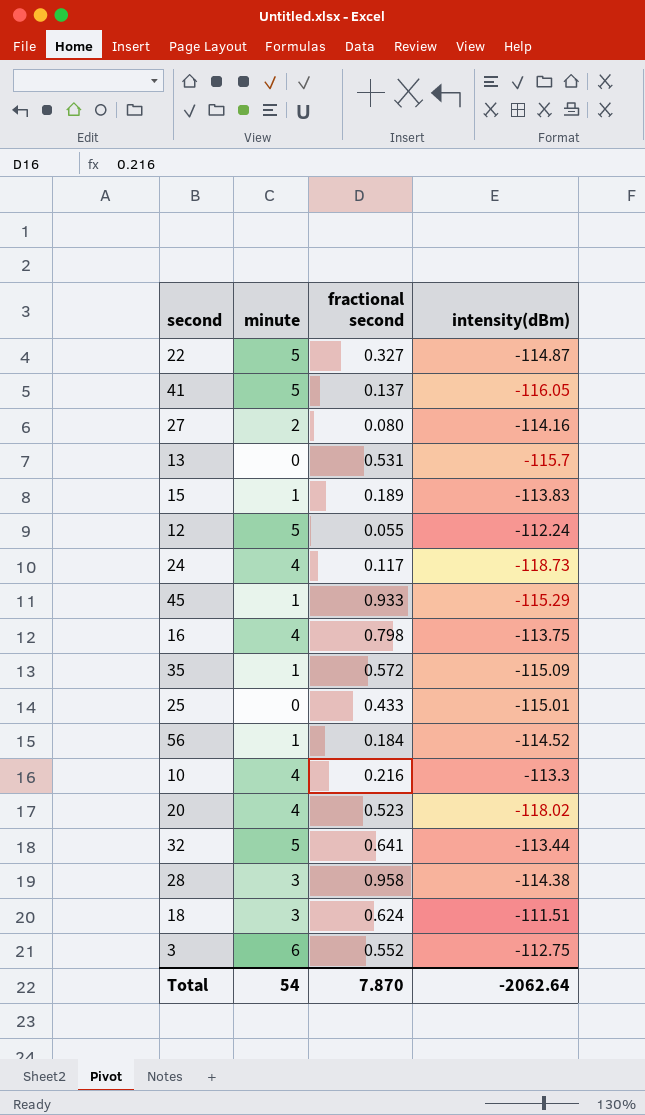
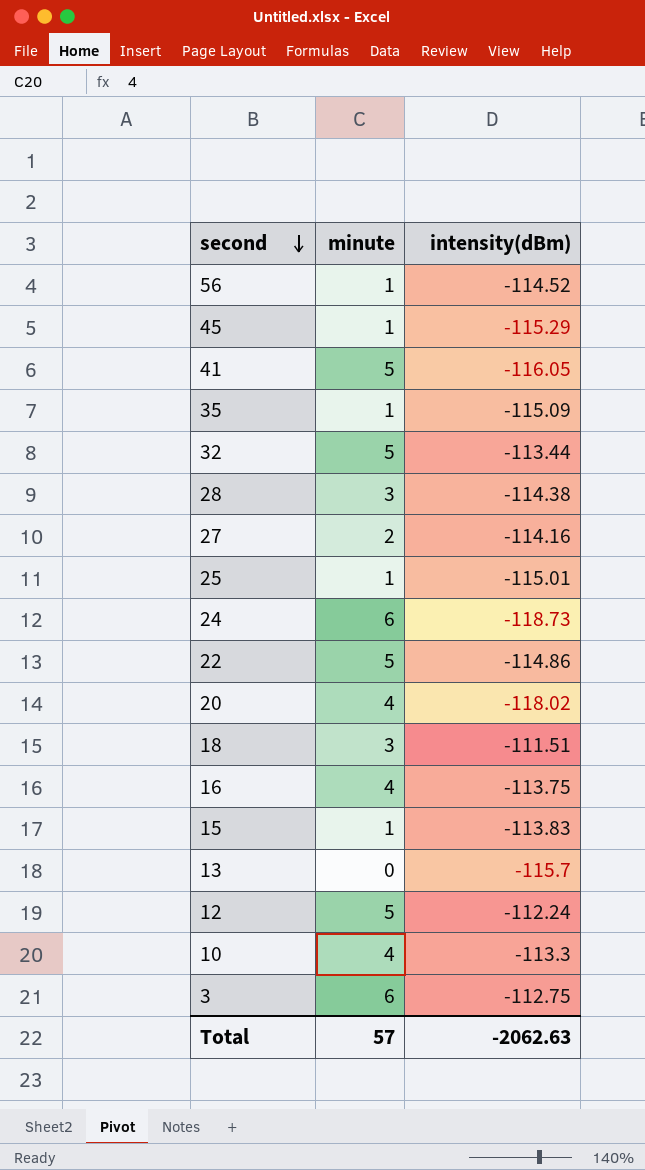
row order: none -> second descending
column fractional second | position: 3 -> none
25 | minute: 0 -> 1
24 | minute: 4 -> 6
22 | intensity(dBm): -114.87 -> -114.86
Total | minute: 54 -> 57
Total | intensity(dBm): -2062.64 -> -2062.63

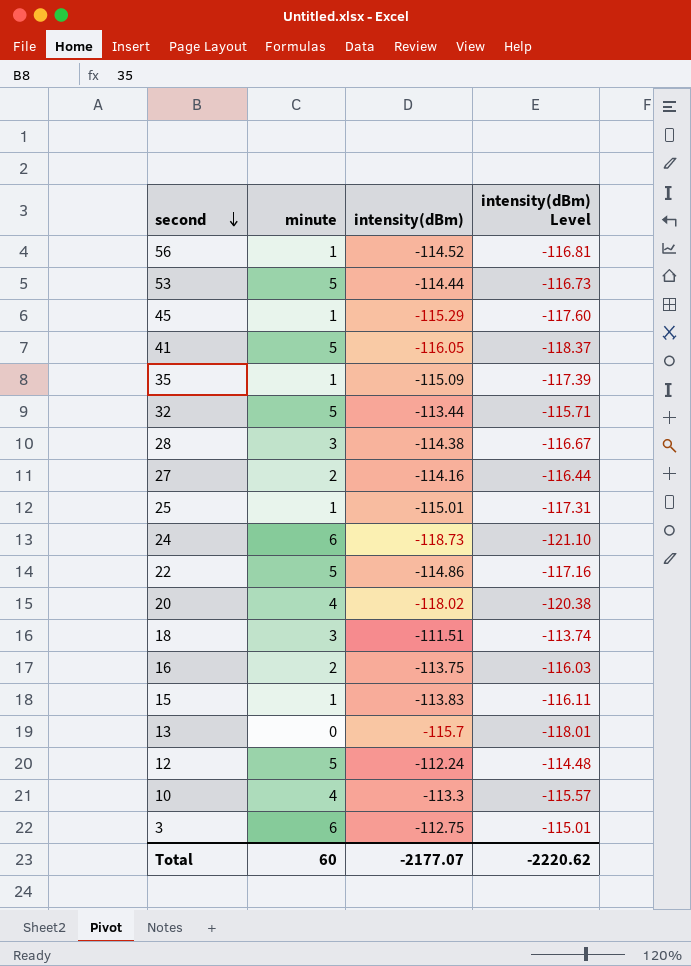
column intensity(dBm) Level | formula: none -> [intensity(dBm)] * 1.02
row 53: none -> 5 | -114.44 | -116.73
16 | minute: 4 -> 2
Total | minute: 57 -> 60
Total | intensity(dBm): -2062.63 -> -2177.07

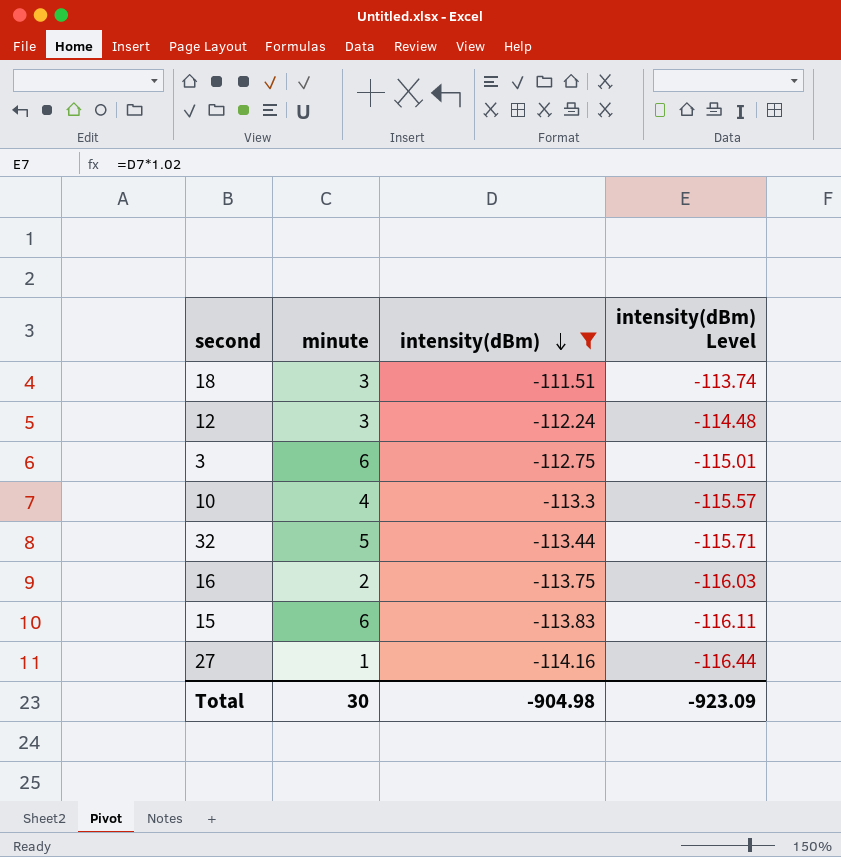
filter: none -> intensity(dBm) >= -114.16
row order: second descending -> intensity(dBm) descending
12 | minute: 5 -> 3
15 | minute: 1 -> 6
27 | minute: 2 -> 1
Total | minute: 60 -> 30
Total | intensity(dBm): -2177.07 -> -904.98
Total | intensity(dBm) Level: -2220.62 -> -923.09

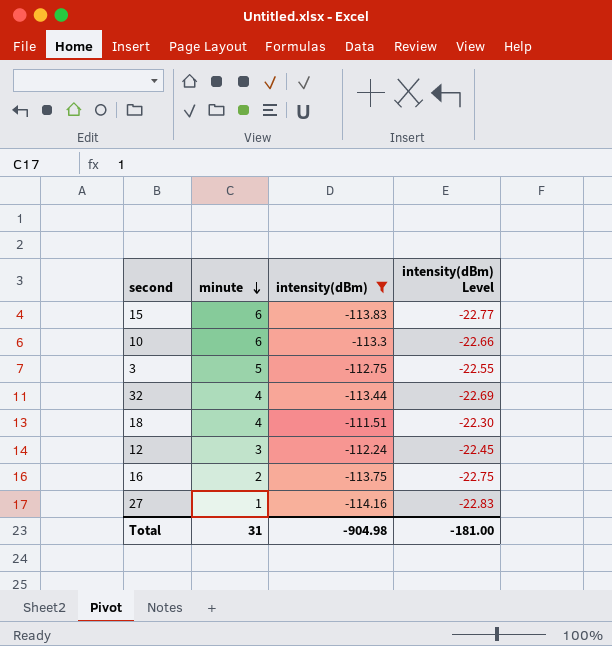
row order: intensity(dBm) descending -> minute descending
column intensity(dBm) Level | formula: [intensity(dBm)] * 1.02 -> [intensity(dBm)] * 0.2
10 | minute: 4 -> 6
3 | minute: 6 -> 5
32 | minute: 5 -> 4
18 | minute: 3 -> 4
Total | minute: 30 -> 31
Total | intensity(dBm) Level: -923.09 -> -181.00

